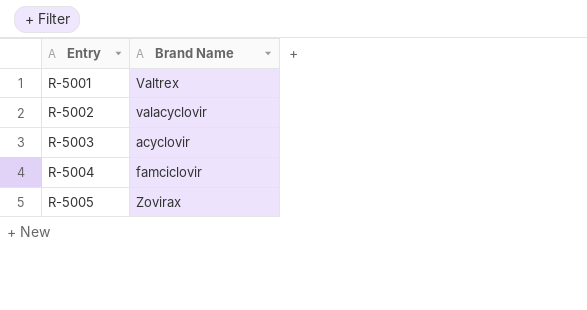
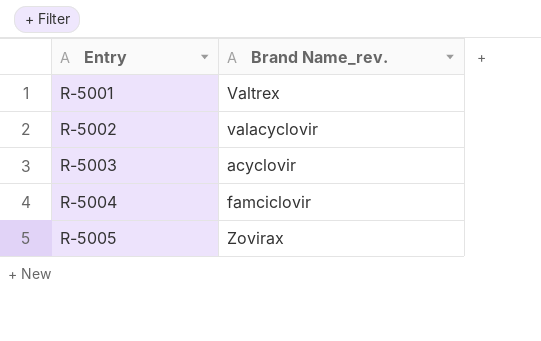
column name: Brand Name -> Brand Name_rev.

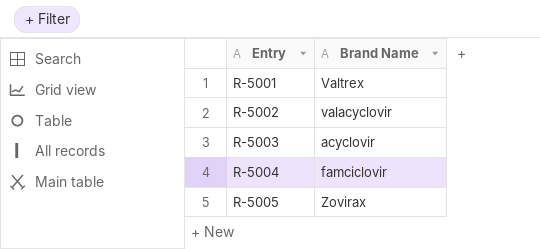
column name: Brand Name_rev. -> Brand Name

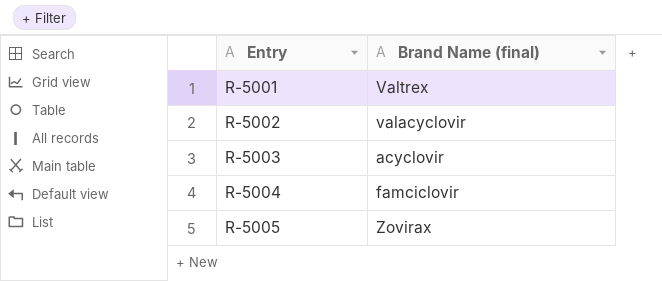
column name: Brand Name -> Brand Name (final)

